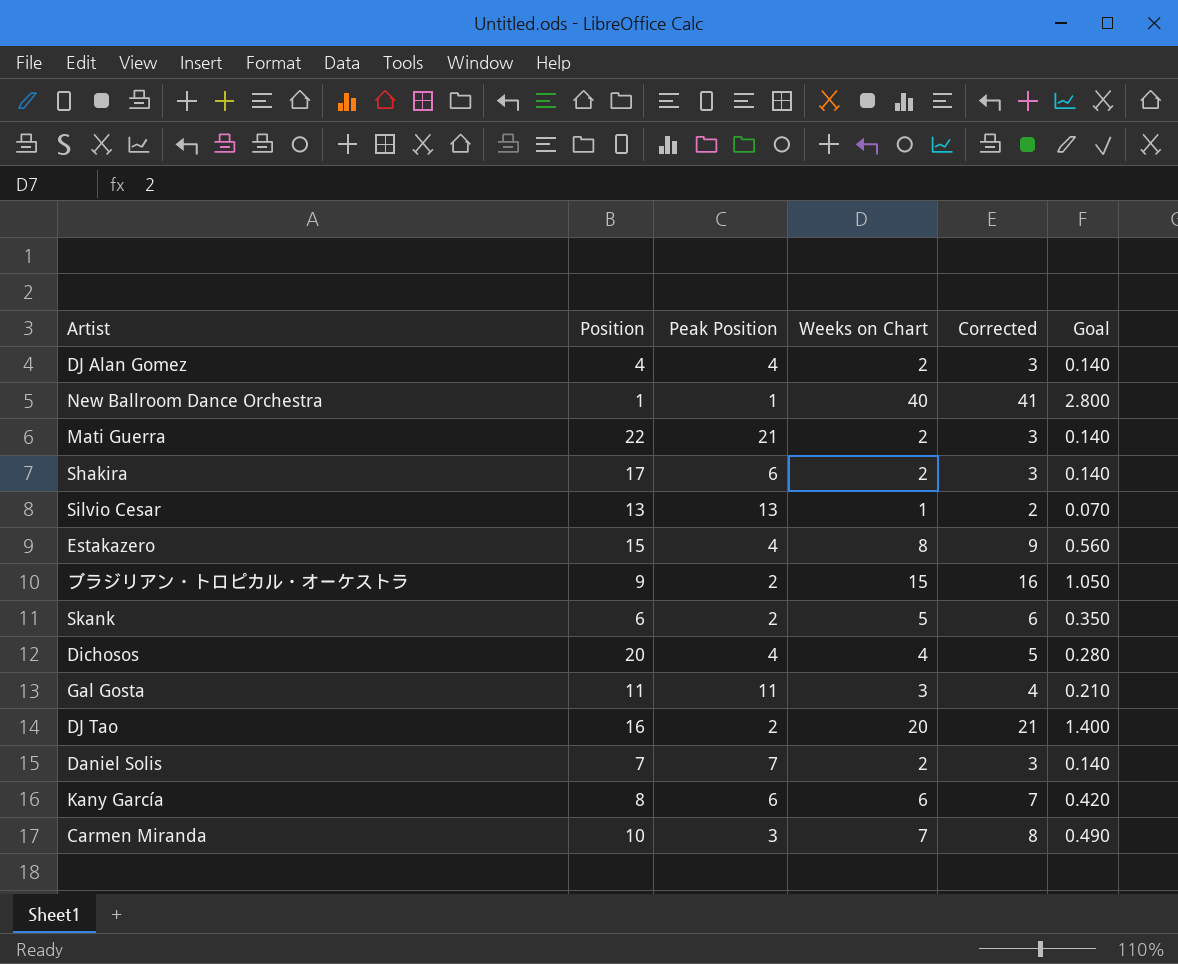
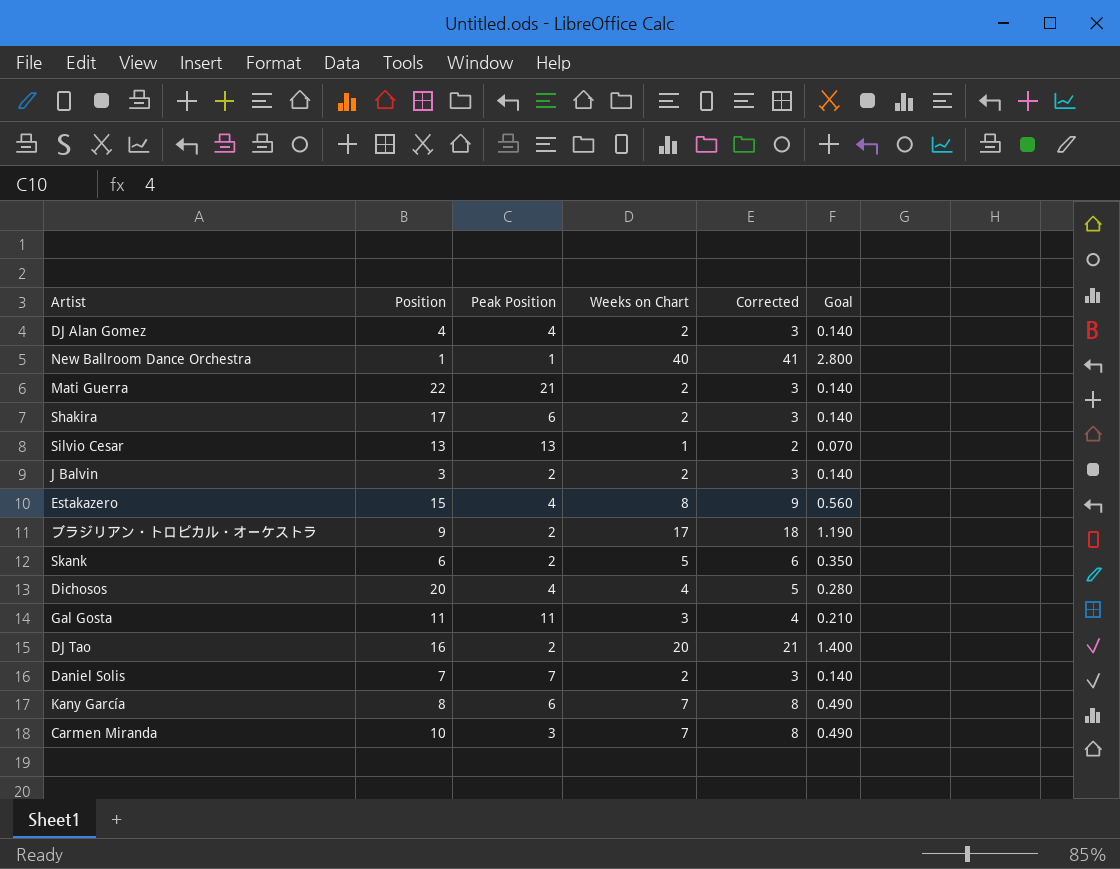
row J Balvin: none -> 3 | 2 | 2 | 3 | 0.140
ブラジリアン・トロピカル・オーケストラ | Weeks on Chart: 15 -> 17
ブラジリアン・トロピカル・オーケストラ | Corrected: 16 -> 18
ブラジリアン・トロピカル・オーケストラ | Goal: 1.050 -> 1.190
Kany García | Weeks on Chart: 6 -> 7
Kany García | Corrected: 7 -> 8
Kany García | Goal: 0.420 -> 0.490

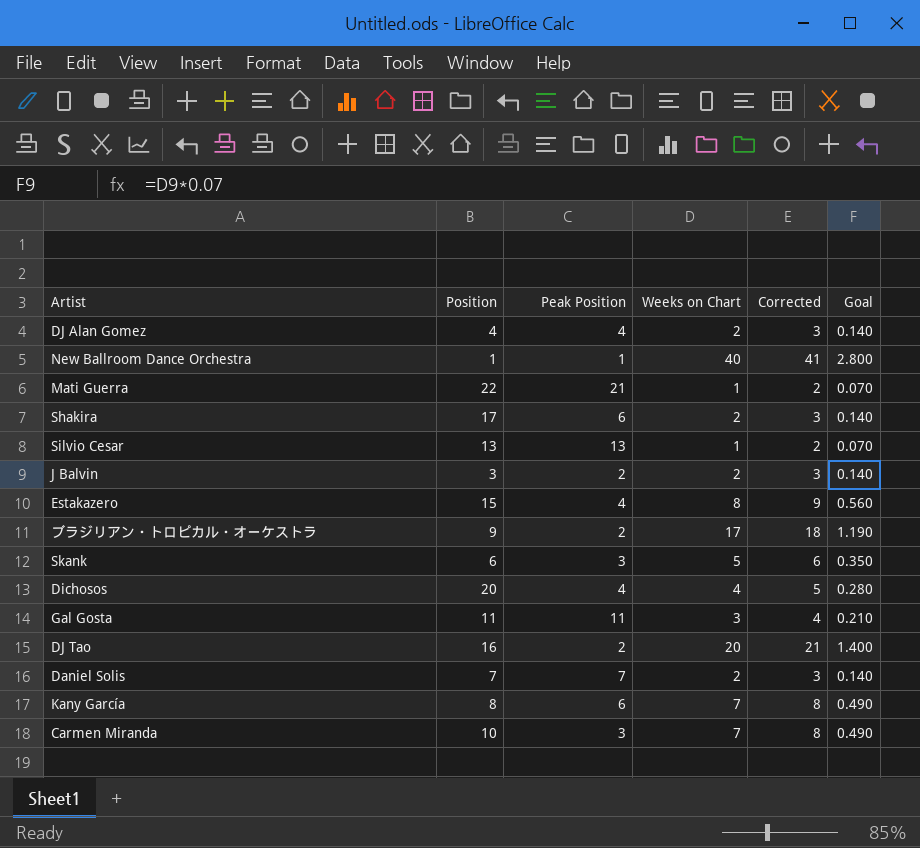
Mati Guerra | Weeks on Chart: 2 -> 1
Mati Guerra | Corrected: 3 -> 2
Mati Guerra | Goal: 0.140 -> 0.070
Skank | Peak Position: 2 -> 3

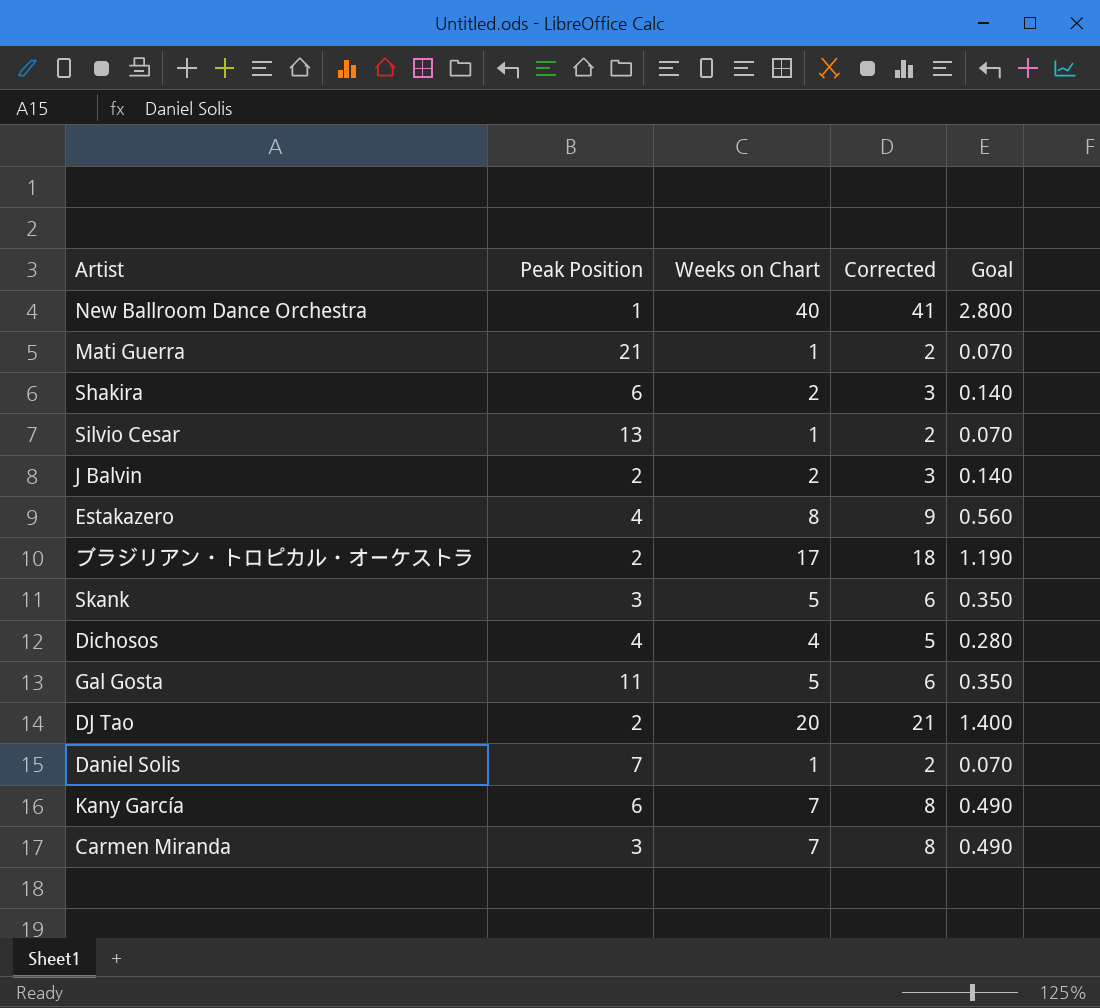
column Position | position: 2 -> none
row DJ Alan Gomez: 4 | 4 | 2 | 3 | 0.140 -> none
Gal Gosta | Weeks on Chart: 3 -> 5
Gal Gosta | Corrected: 4 -> 6
Gal Gosta | Goal: 0.210 -> 0.350
Daniel Solis | Weeks on Chart: 2 -> 1
Daniel Solis | Corrected: 3 -> 2
Daniel Solis | Goal: 0.140 -> 0.070

